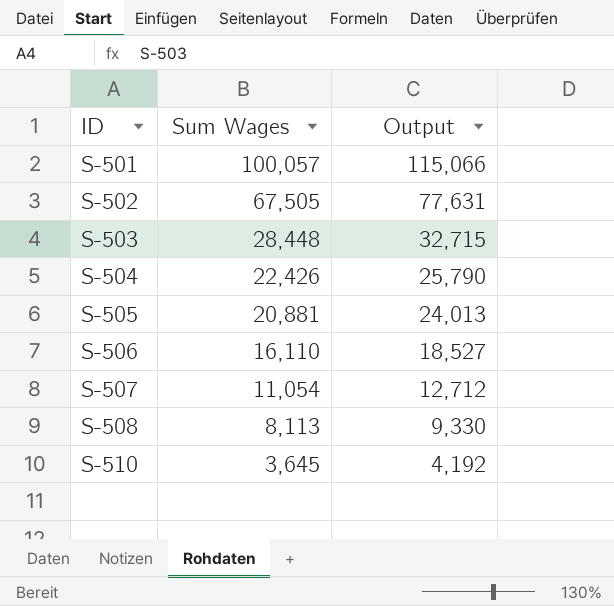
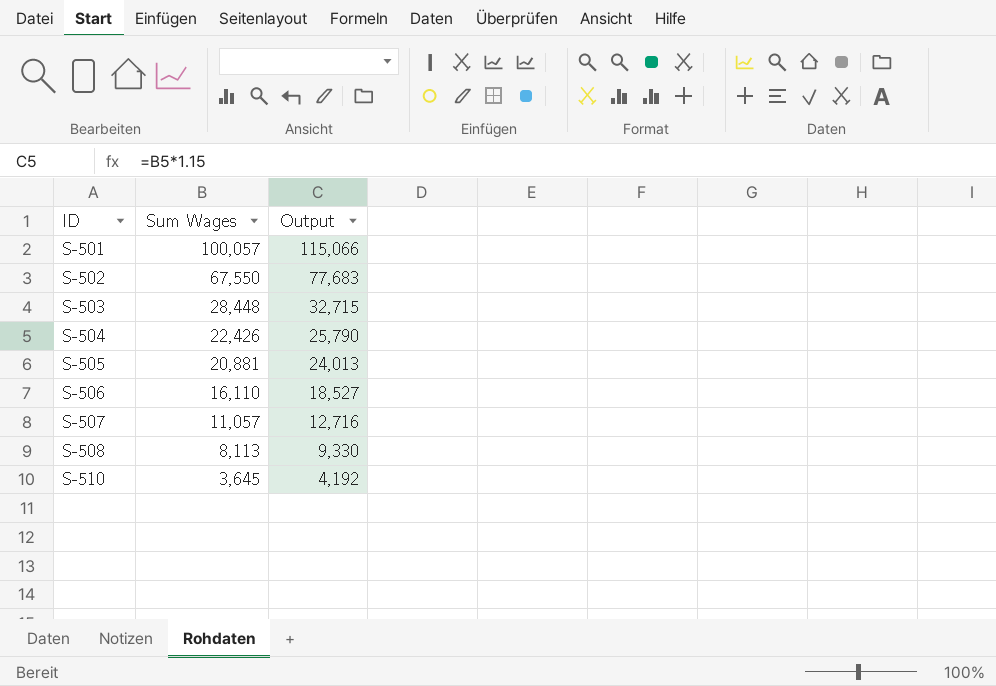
S-502 | Sum Wages: 67,505 -> 67,550
S-502 | Output: 77,631 -> 77,683
S-507 | Sum Wages: 11,054 -> 11,057
S-507 | Output: 12,712 -> 12,716

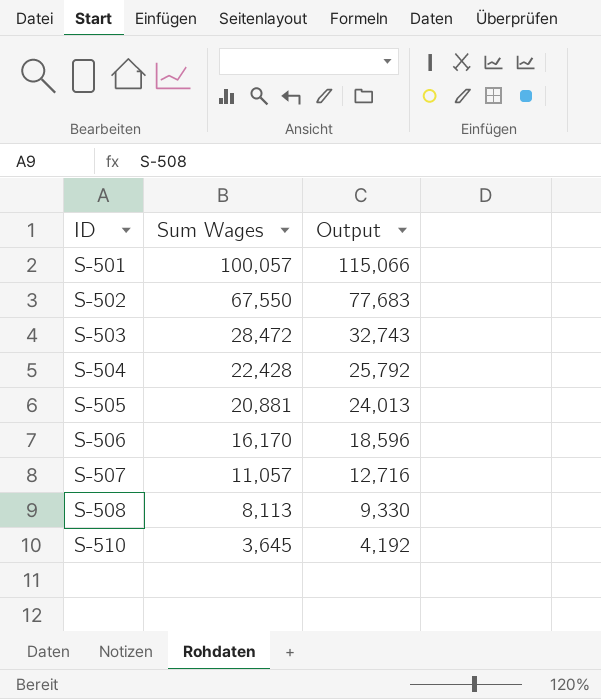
S-503 | Sum Wages: 28,448 -> 28,472
S-503 | Output: 32,715 -> 32,743
S-504 | Sum Wages: 22,426 -> 22,428
S-504 | Output: 25,790 -> 25,792
S-506 | Sum Wages: 16,110 -> 16,170
S-506 | Output: 18,527 -> 18,596

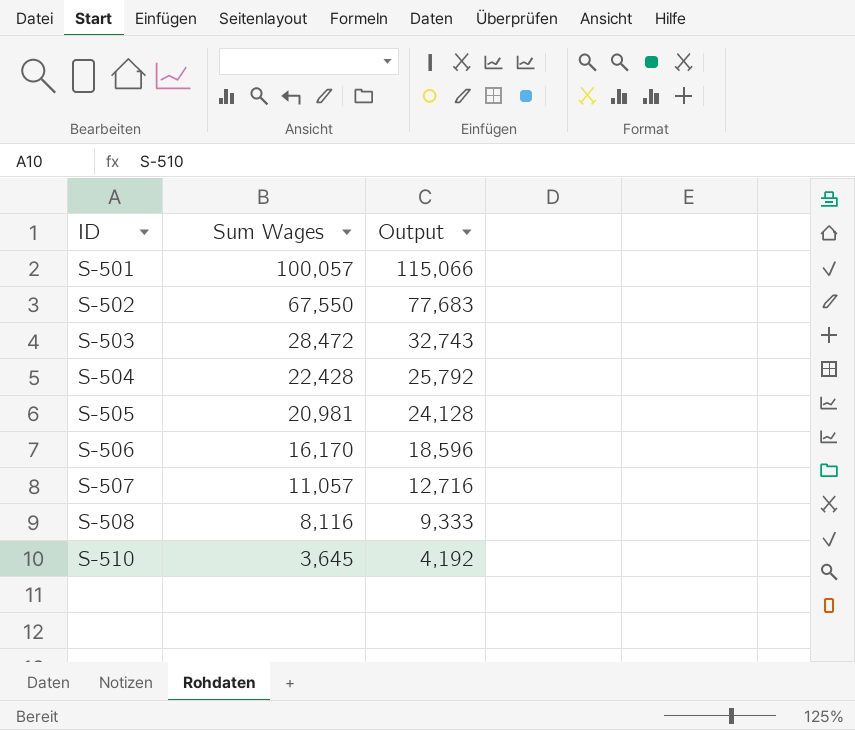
S-505 | Sum Wages: 20,881 -> 20,981
S-505 | Output: 24,013 -> 24,128
S-508 | Sum Wages: 8,113 -> 8,116
S-508 | Output: 9,330 -> 9,333

